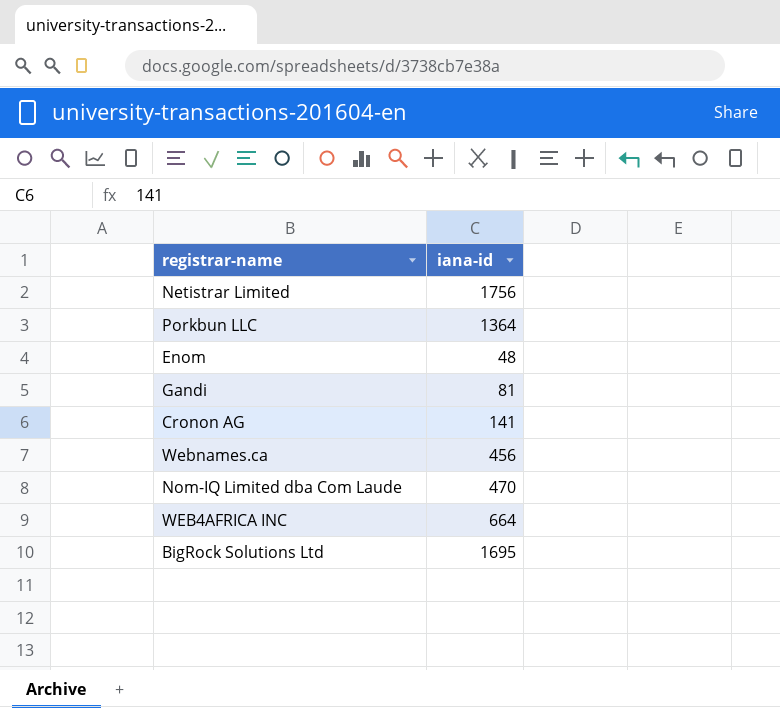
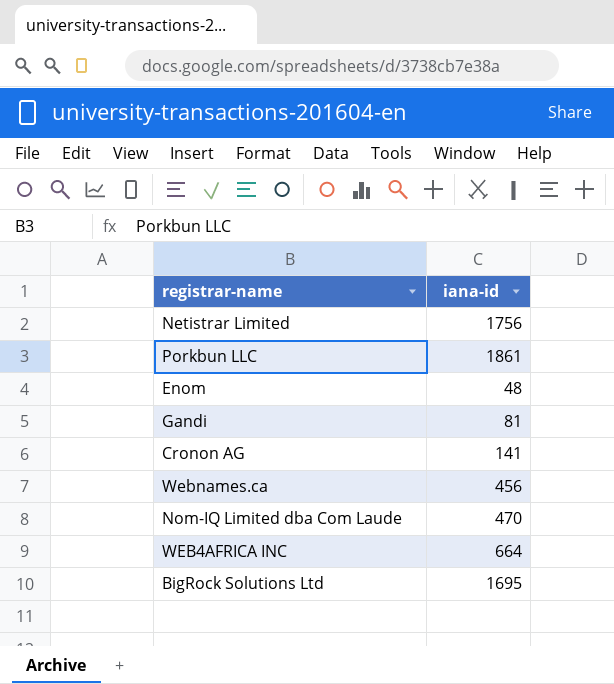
Porkbun LLC | iana-id: 1364 -> 1861

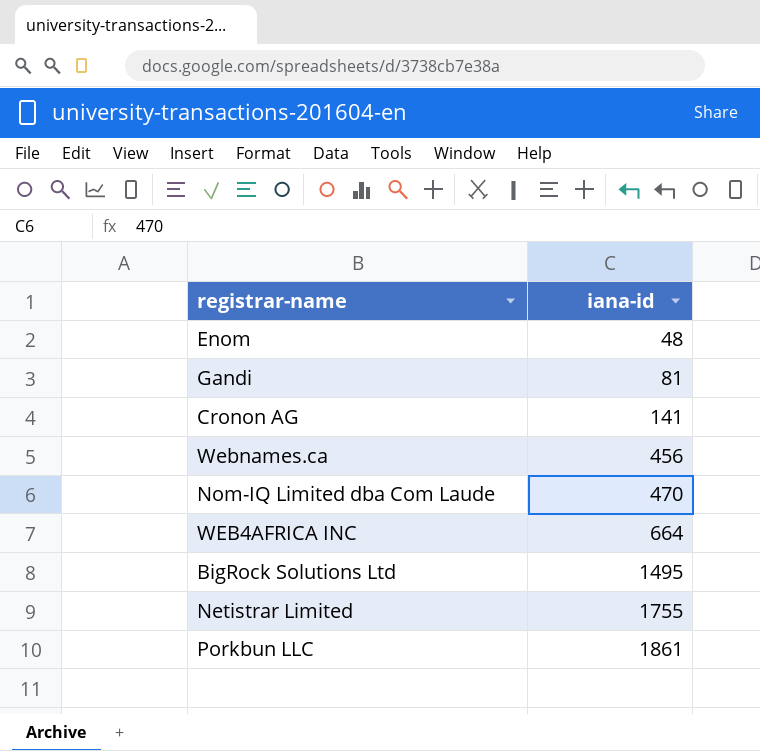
row order: none -> iana-id ascending
BigRock Solutions Ltd | iana-id: 1695 -> 1495
Netistrar Limited | iana-id: 1756 -> 1755

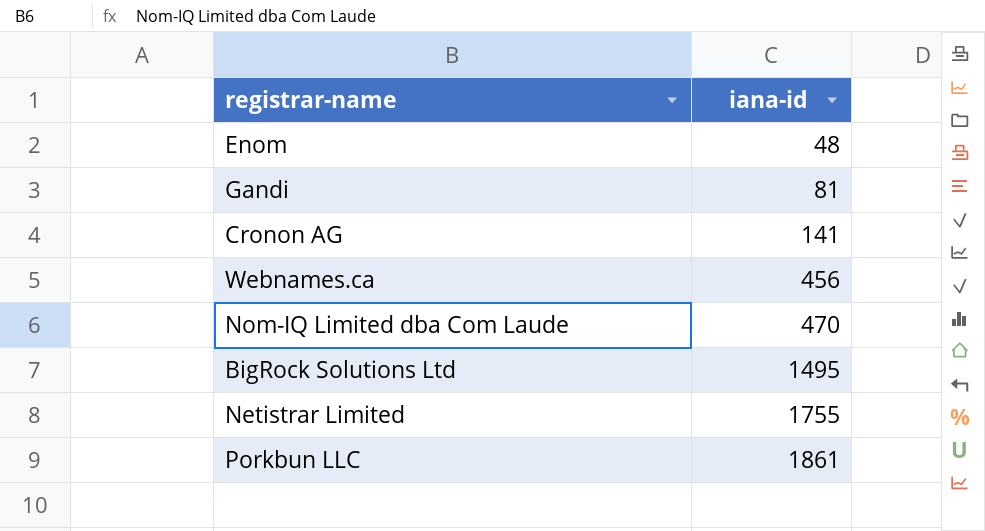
row WEB4AFRICA INC: 664 -> none

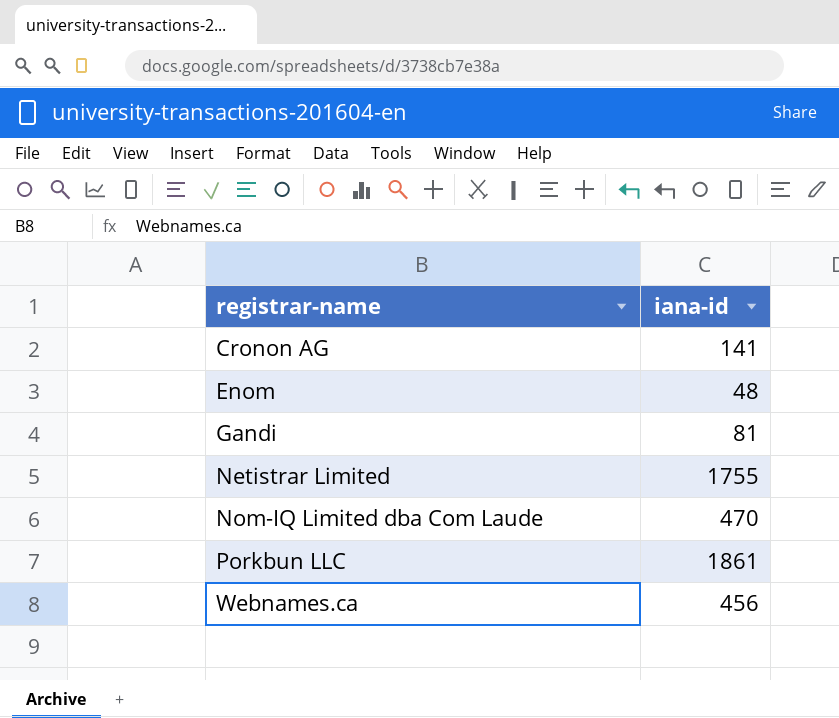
row order: iana-id ascending -> registrar-name ascending
row BigRock Solutions Ltd: 1495 -> none

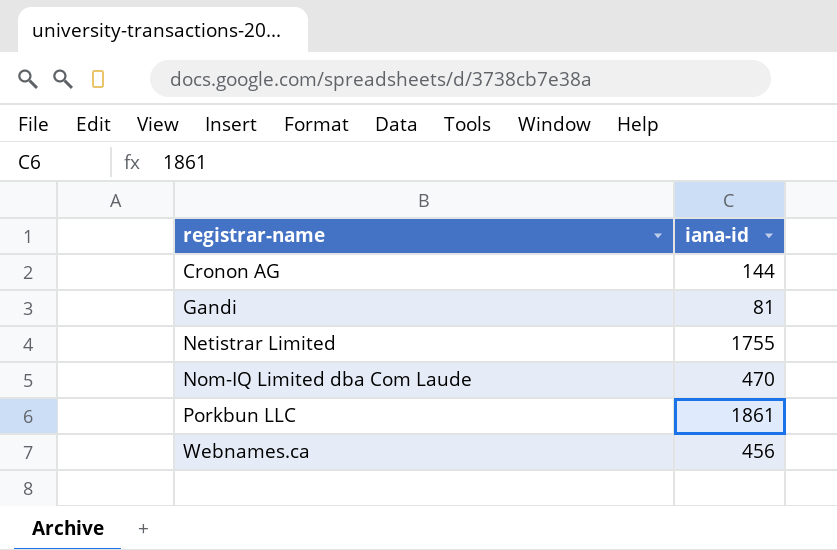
row Enom: 48 -> none
Cronon AG | iana-id: 141 -> 144

